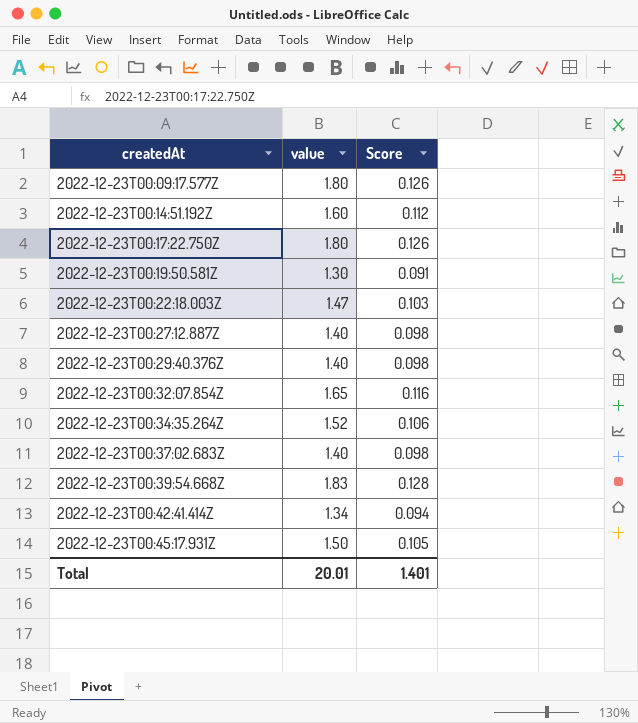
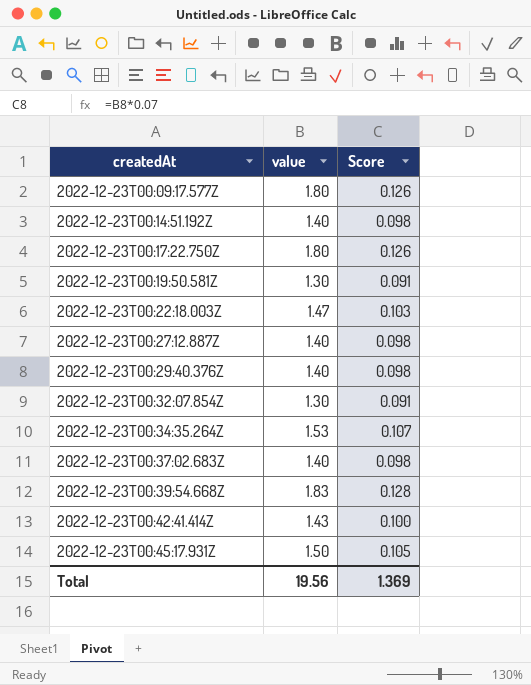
2022-12-23T00:14:51.192Z | value: 1.60 -> 1.40
2022-12-23T00:14:51.192Z | Score: 0.112 -> 0.098
2022-12-23T00:32:07.854Z | value: 1.65 -> 1.30
2022-12-23T00:32:07.854Z | Score: 0.116 -> 0.091
2022-12-23T00:34:35.264Z | value: 1.52 -> 1.53
2022-12-23T00:34:35.264Z | Score: 0.106 -> 0.107
2022-12-23T00:42:41.414Z | value: 1.34 -> 1.43
2022-12-23T00:42:41.414Z | Score: 0.094 -> 0.100
Total | value: 20.01 -> 19.56
Total | Score: 1.401 -> 1.369

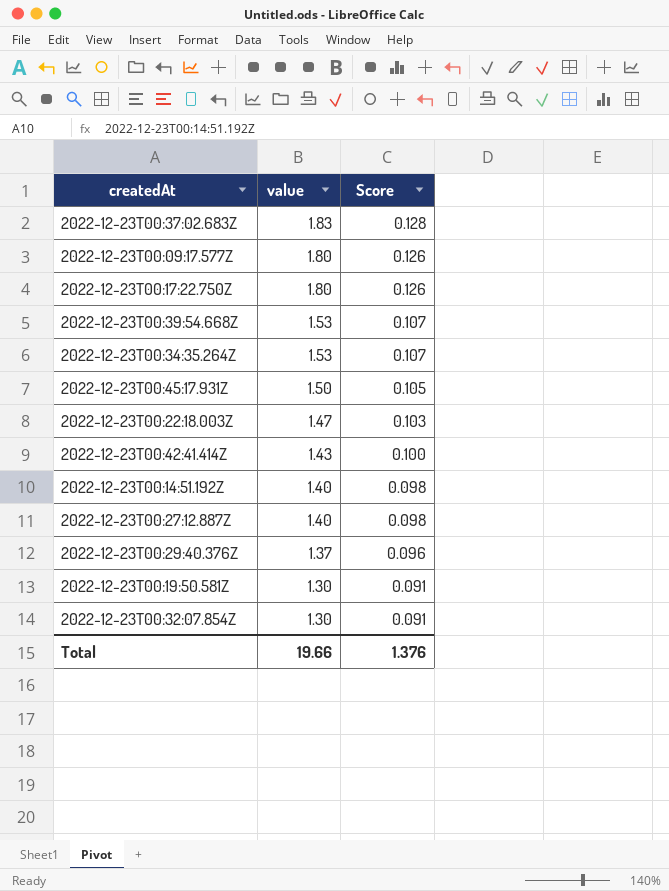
row order: createdAt ascending -> value descending
2022-12-23T00:37:02.683Z | value: 1.40 -> 1.83
2022-12-23T00:37:02.683Z | Score: 0.098 -> 0.128
2022-12-23T00:39:54.668Z | value: 1.83 -> 1.53
2022-12-23T00:39:54.668Z | Score: 0.128 -> 0.107
2022-12-23T00:29:40.376Z | value: 1.40 -> 1.37
2022-12-23T00:29:40.376Z | Score: 0.098 -> 0.096
Total | value: 19.56 -> 19.66
Total | Score: 1.369 -> 1.376

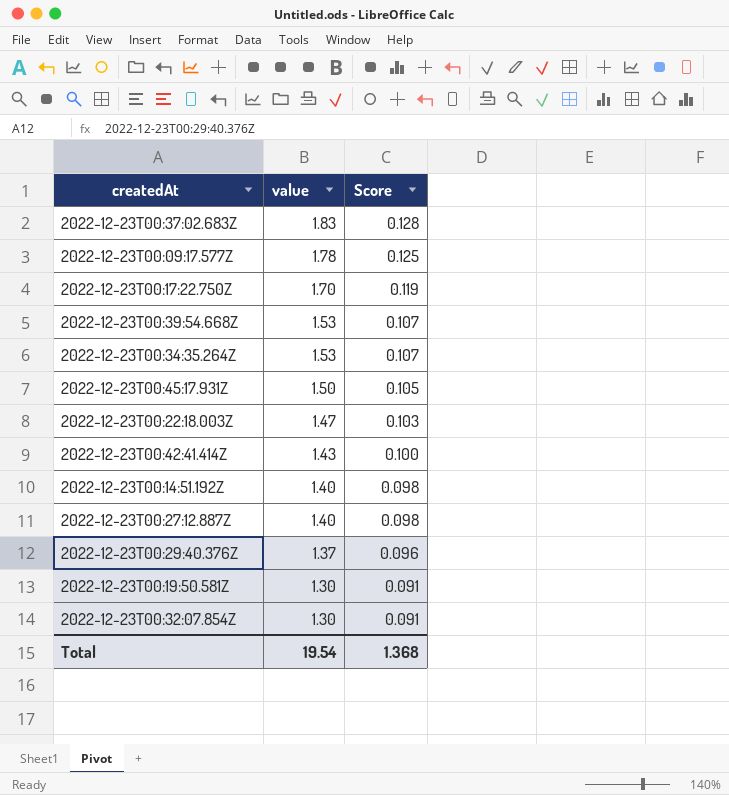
2022-12-23T00:09:17.577Z | value: 1.80 -> 1.78
2022-12-23T00:09:17.577Z | Score: 0.126 -> 0.125
2022-12-23T00:17:22.750Z | value: 1.80 -> 1.70
2022-12-23T00:17:22.750Z | Score: 0.126 -> 0.119
Total | value: 19.66 -> 19.54
Total | Score: 1.376 -> 1.368

